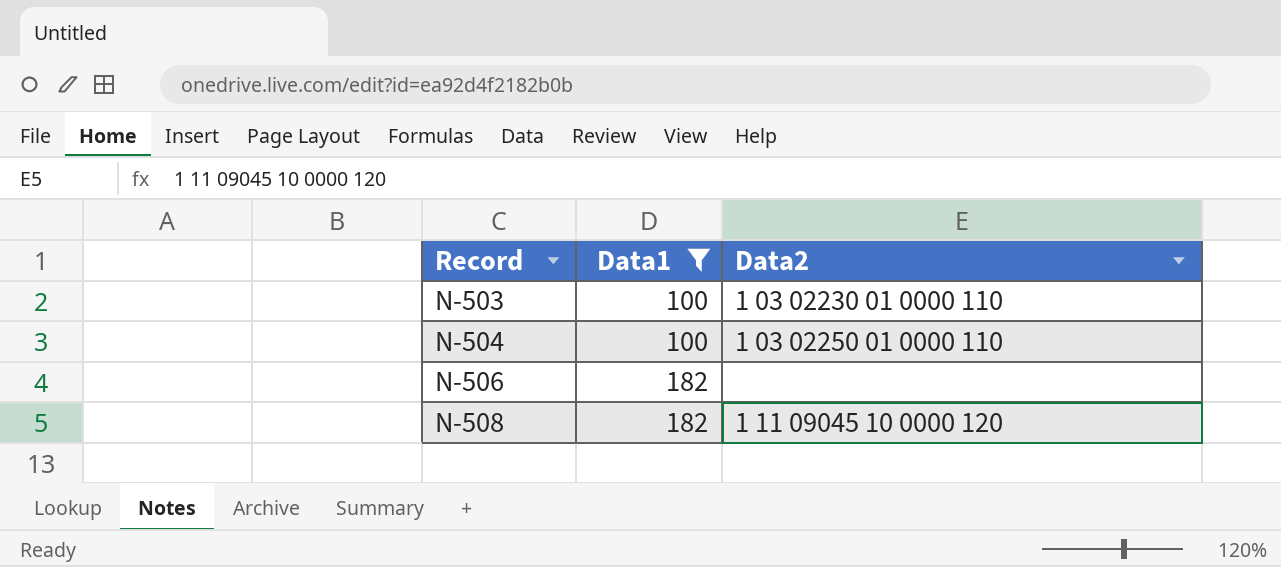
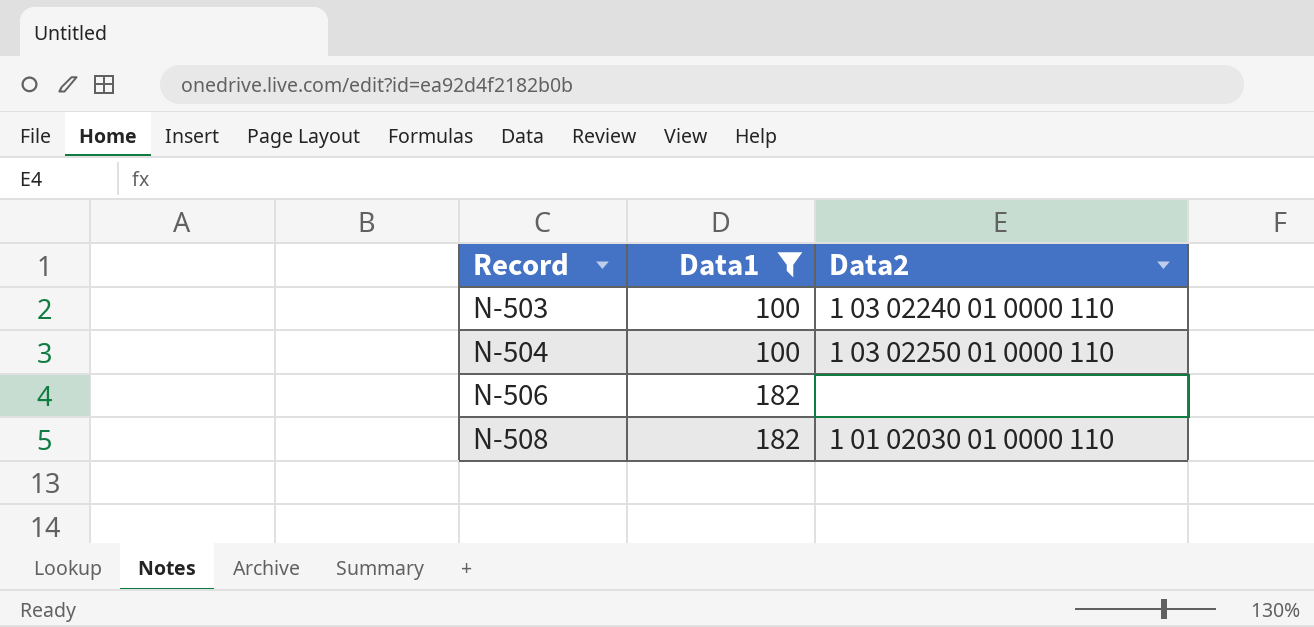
N-503 | Data2: 1 03 02230 01 0000 110 -> 1 03 02240 01 0000 110
N-508 | Data2: 1 11 09045 10 0000 120 -> 1 01 02030 01 0000 110

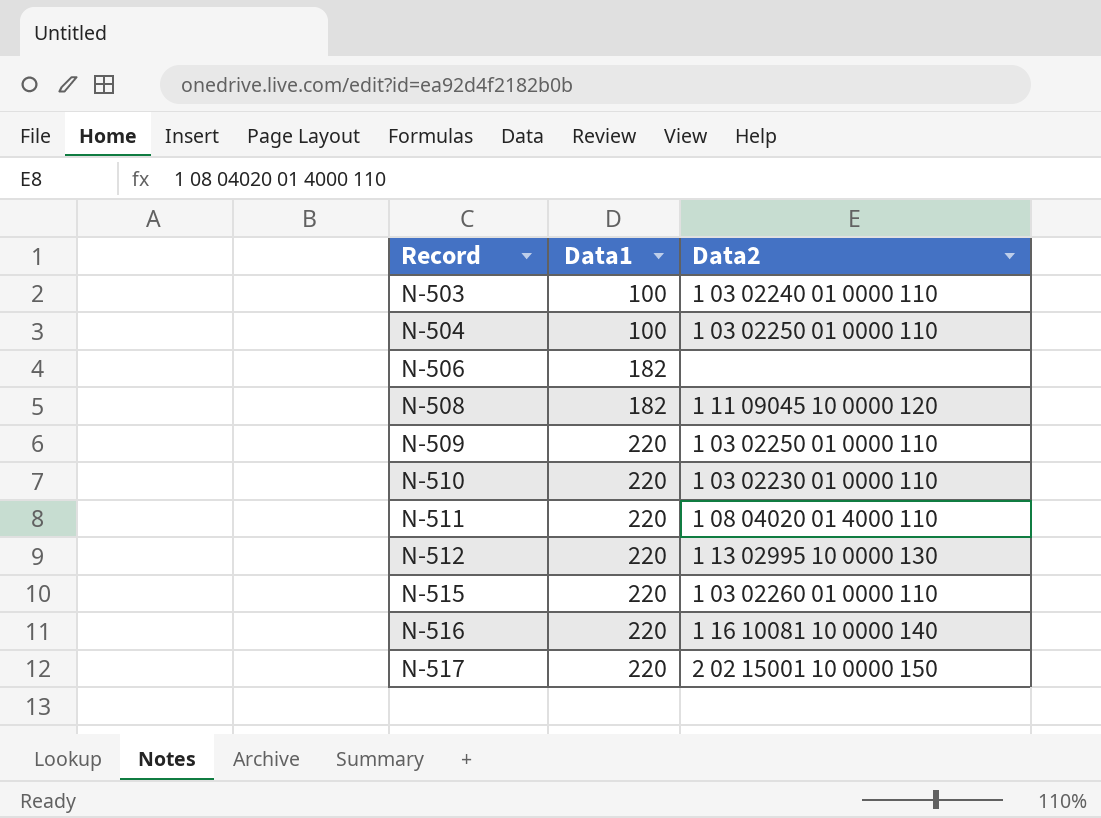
filter: Data1 != 220 -> none
N-508 | Data2: 1 01 02030 01 0000 110 -> 1 11 09045 10 0000 120

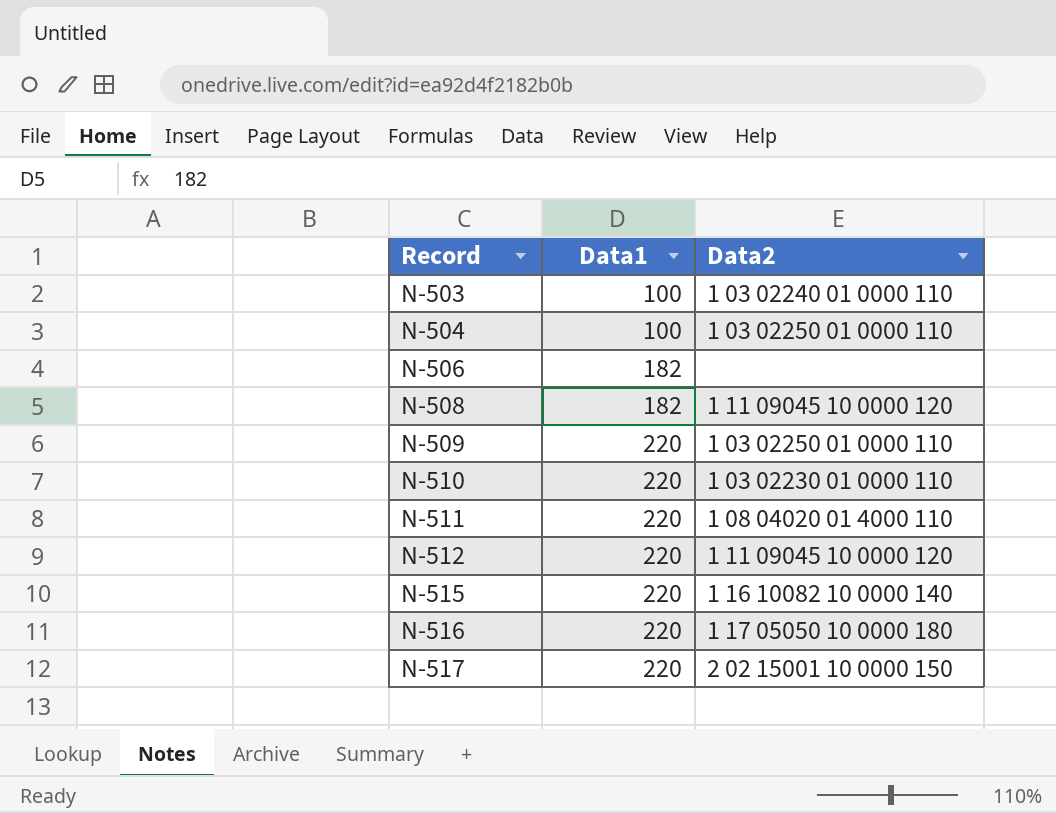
N-512 | Data2: 1 13 02995 10 0000 130 -> 1 11 09045 10 0000 120
N-515 | Data2: 1 03 02260 01 0000 110 -> 1 16 10082 10 0000 140
N-516 | Data2: 1 16 10081 10 0000 140 -> 1 17 05050 10 0000 180

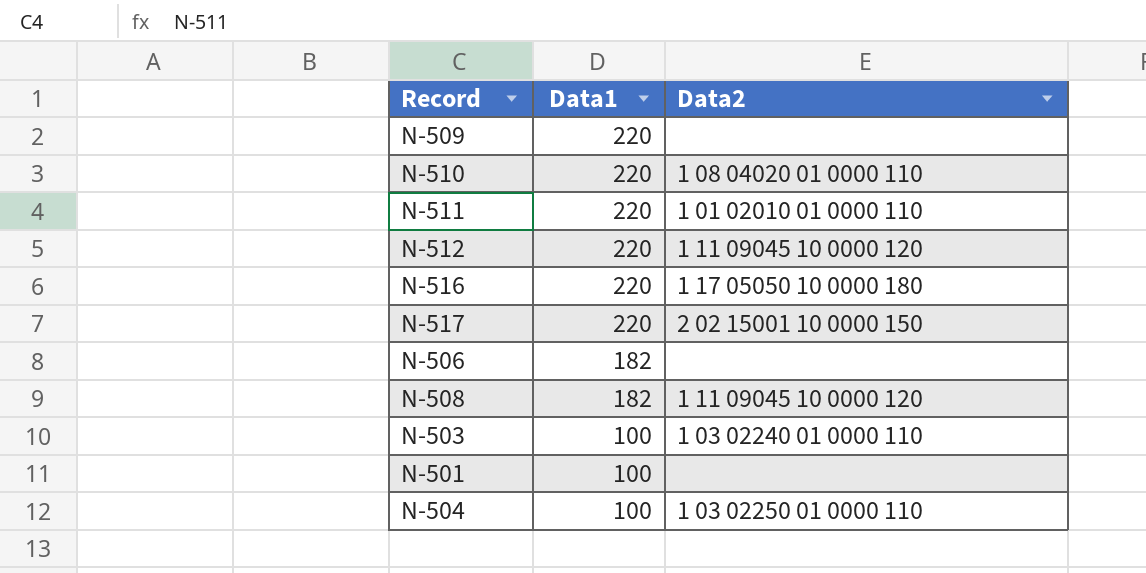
row order: Record ascending -> Data1 descending
row N-515: 220 | 1 16 10082 10 0000 140 -> none
N-509 | Data2: 1 03 02250 01 0000 110 -> none
N-510 | Data2: 1 03 02230 01 0000 110 -> 1 08 04020 01 0000 110
N-511 | Data2: 1 08 04020 01 4000 110 -> 1 01 02010 01 0000 110
row N-501: none -> 100 | none

